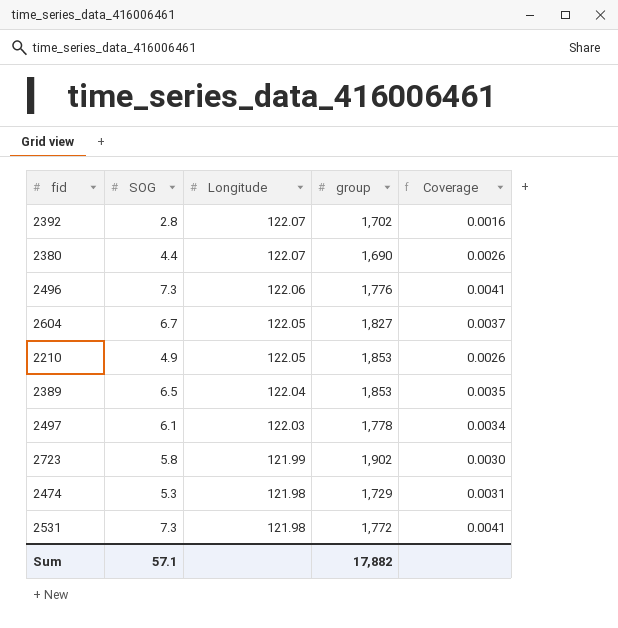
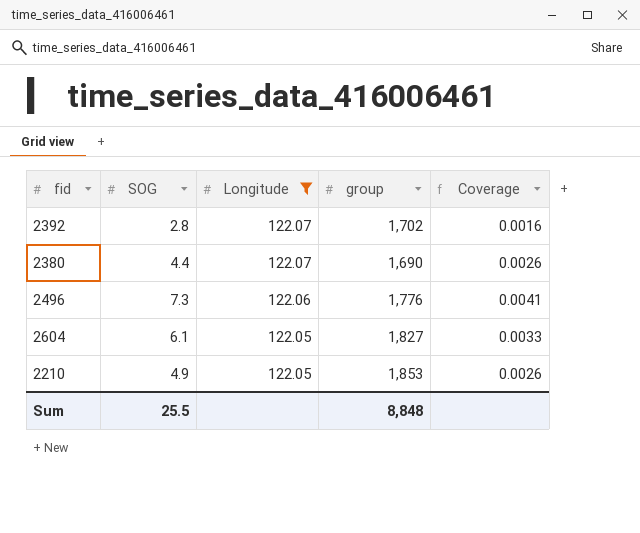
filter: none -> Longitude >= 122.05
2604 | SOG: 6.7 -> 6.1
2604 | Coverage: 0.0037 -> 0.0033
Sum | SOG: 57.1 -> 25.5
Sum | group: 17,882 -> 8,848

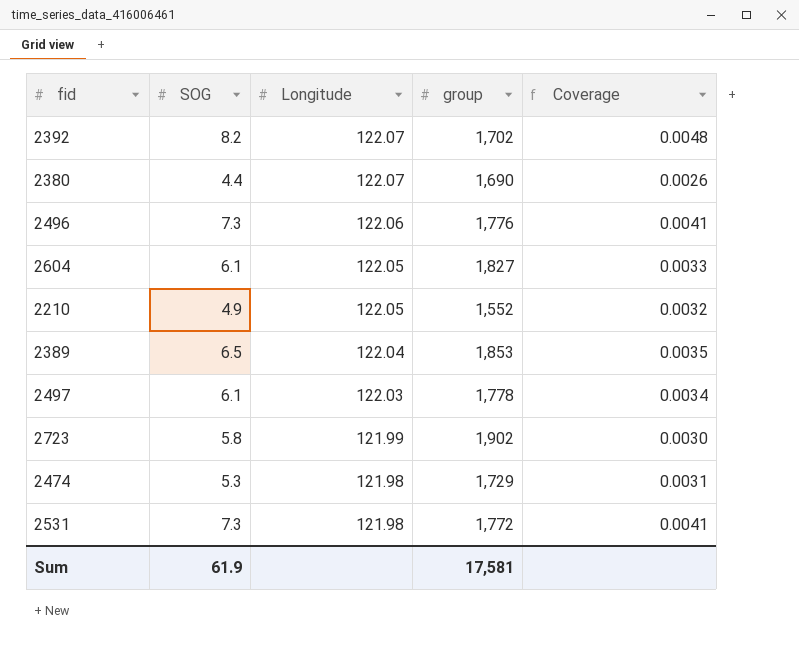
filter: Longitude >= 122.05 -> none
2392 | SOG: 2.8 -> 8.2
2392 | Coverage: 0.0016 -> 0.0048
2210 | group: 1,853 -> 1,552
2210 | Coverage: 0.0026 -> 0.0032
Sum | SOG: 25.5 -> 61.9
Sum | group: 8,848 -> 17,581

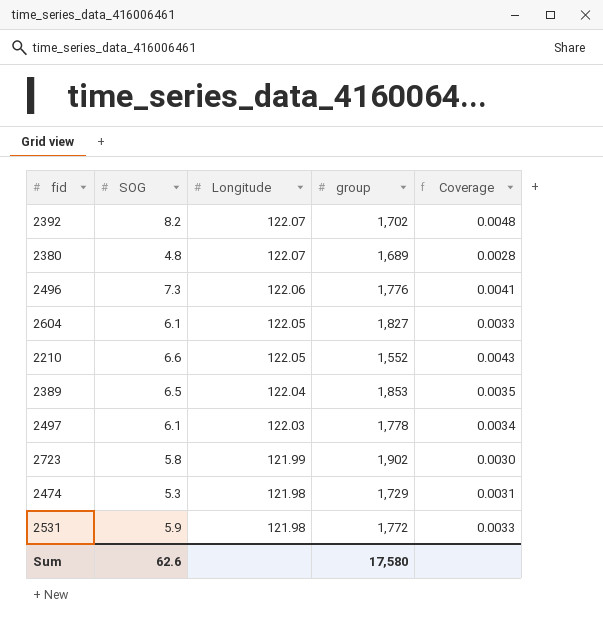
2380 | SOG: 4.4 -> 4.8
2380 | group: 1,690 -> 1,689
2380 | Coverage: 0.0026 -> 0.0028
2210 | SOG: 4.9 -> 6.6
2210 | Coverage: 0.0032 -> 0.0043
2531 | SOG: 7.3 -> 5.9
2531 | Coverage: 0.0041 -> 0.0033
Sum | SOG: 61.9 -> 62.6
Sum | group: 17,581 -> 17,580

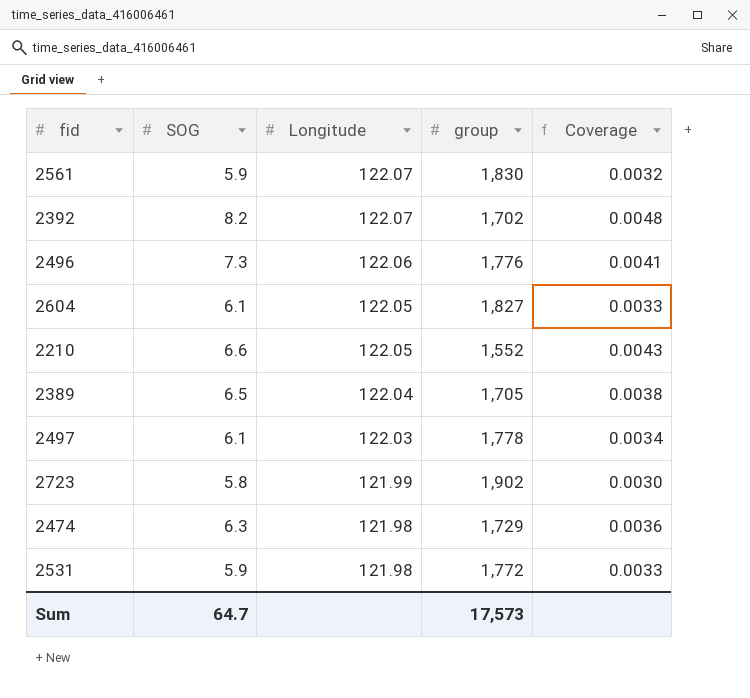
row 2380: 4.8 | 122.07 | 1,689 | 0.0028 -> none
row 2561: none -> 5.9 | 122.07 | 1,830 | 0.0032
2389 | group: 1,853 -> 1,705
2389 | Coverage: 0.0035 -> 0.0038
2474 | SOG: 5.3 -> 6.3
2474 | Coverage: 0.0031 -> 0.0036
Sum | SOG: 62.6 -> 64.7
Sum | group: 17,580 -> 17,573

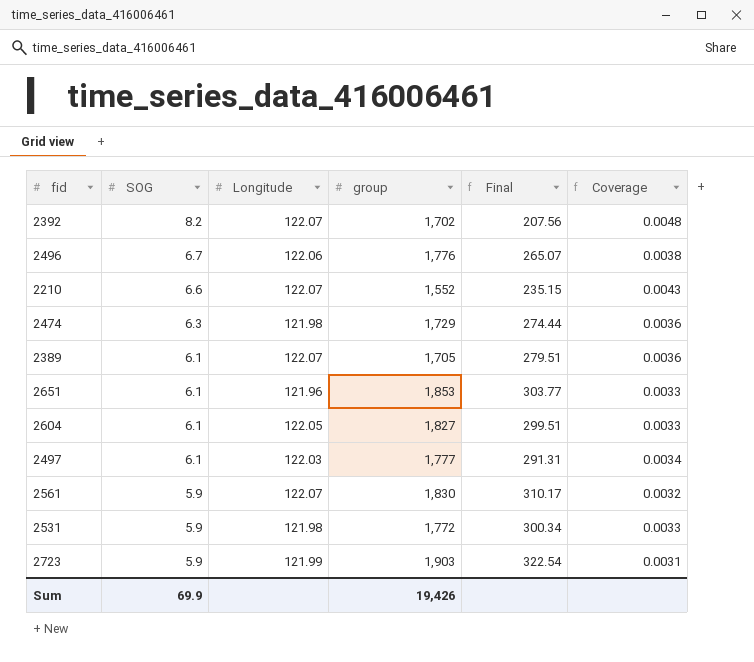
row order: Longitude descending -> SOG descending
column Final | formula: none -> [group] / [SOG]
2496 | SOG: 7.3 -> 6.7
2496 | Coverage: 0.0041 -> 0.0038
2210 | Longitude: 122.05 -> 122.07
2389 | SOG: 6.5 -> 6.1
2389 | Longitude: 122.04 -> 122.07
2389 | Coverage: 0.0038 -> 0.0036
row 2651: none -> 6.1 | 121.96 | 1,853 | 303.77 | 0.0033
2497 | group: 1,778 -> 1,777
2723 | SOG: 5.8 -> 5.9
2723 | group: 1,902 -> 1,903
2723 | Coverage: 0.0030 -> 0.0031
Sum | SOG: 64.7 -> 69.9
Sum | group: 17,573 -> 19,426

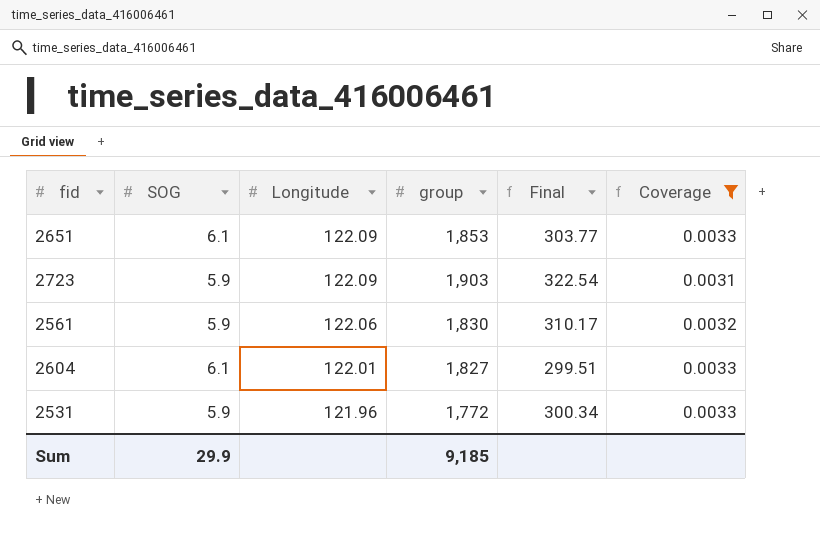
filter: none -> Coverage <= 0.0033
row order: SOG descending -> Longitude descending
2651 | Longitude: 121.96 -> 122.09
2723 | Longitude: 121.99 -> 122.09
2561 | Longitude: 122.07 -> 122.06
2604 | Longitude: 122.05 -> 122.01
2531 | Longitude: 121.98 -> 121.96
Sum | SOG: 69.9 -> 29.9
Sum | group: 19,426 -> 9,185

